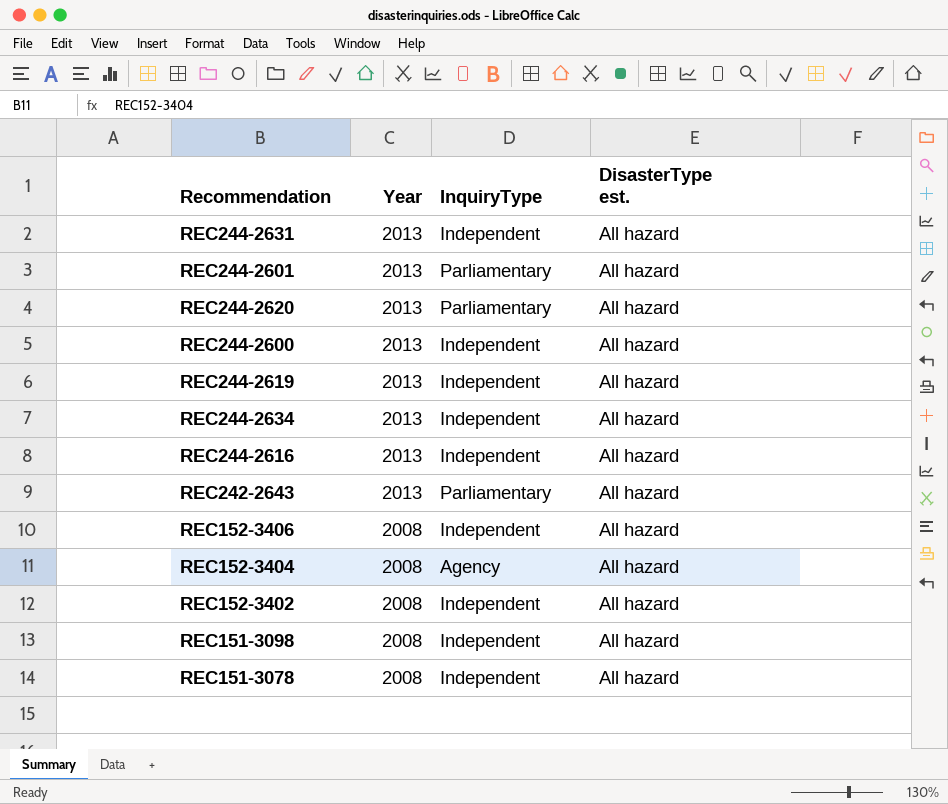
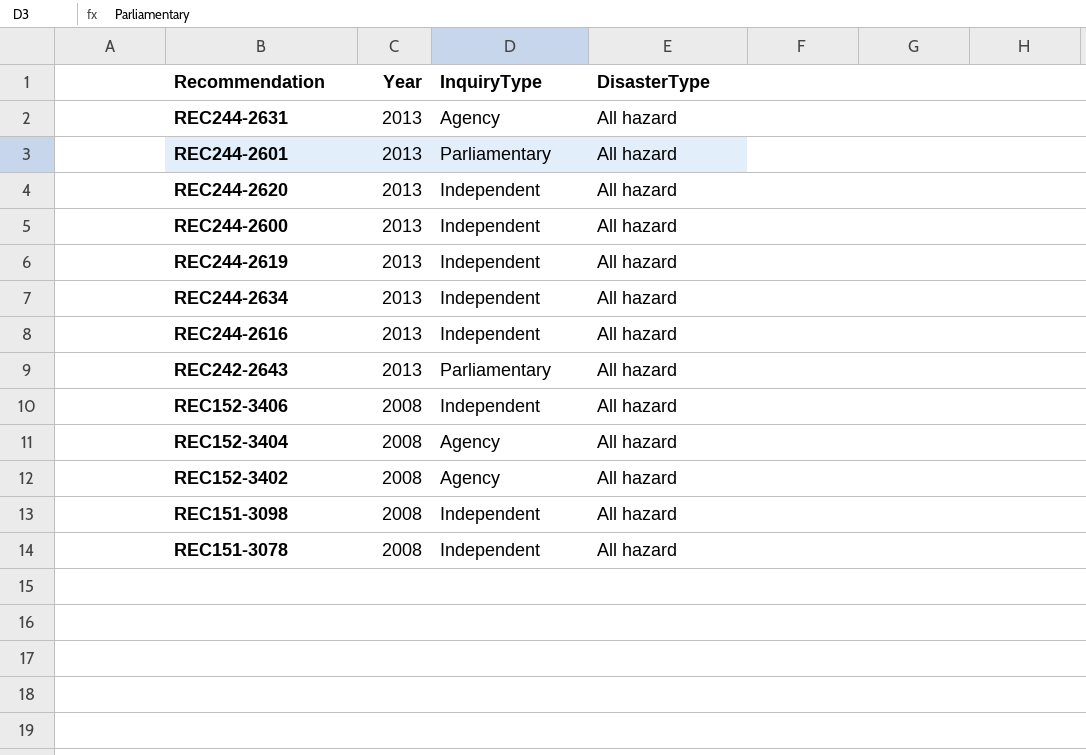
column name: DisasterType est. -> DisasterType
REC244-2631 | InquiryType: Independent -> Agency
REC244-2620 | InquiryType: Parliamentary -> Independent
REC152-3402 | InquiryType: Independent -> Agency

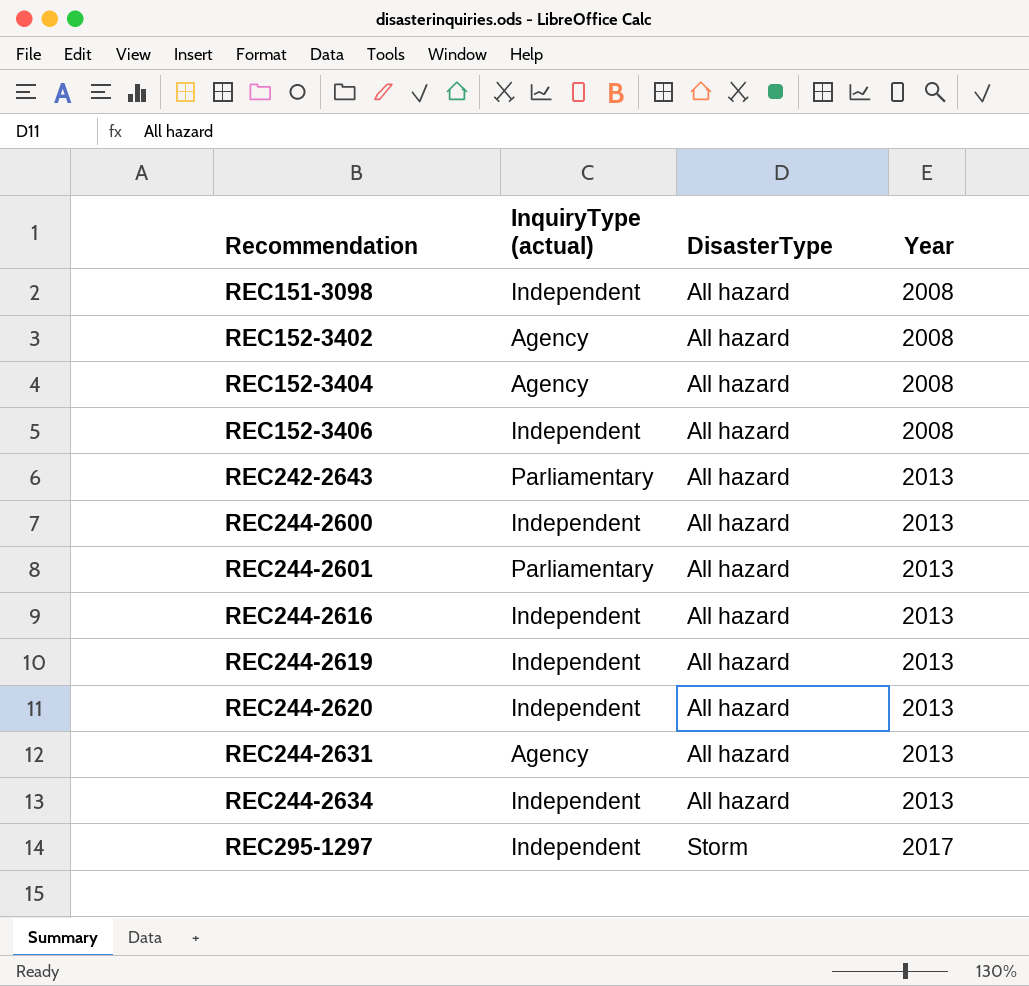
row order: Year descending -> Recommendation ascending
column name: InquiryType -> InquiryType (actual)
column Year | position: 2 -> 4
row REC151-3078: 2008 | Independent | All hazard -> none
row REC295-1297: none -> Independent | Storm | 2017

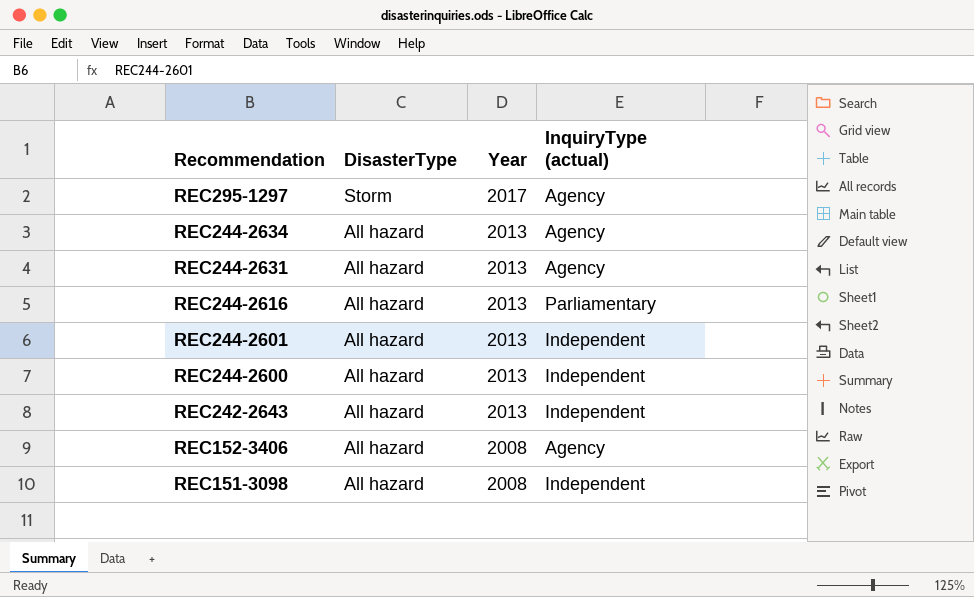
row order: Recommendation ascending -> Recommendation descending
column InquiryType (actual) | position: 2 -> 4
row REC152-3402: Agency | All hazard | 2008 -> none
row REC152-3404: Agency | All hazard | 2008 -> none
row REC244-2619: Independent | All hazard | 2013 -> none
row REC244-2620: Independent | All hazard | 2013 -> none
REC295-1297 | InquiryType (actual): Independent -> Agency
REC244-2634 | InquiryType (actual): Independent -> Agency
REC244-2616 | InquiryType (actual): Independent -> Parliamentary
REC244-2601 | InquiryType (actual): Parliamentary -> Independent
REC242-2643 | InquiryType (actual): Parliamentary -> Independent
REC152-3406 | InquiryType (actual): Independent -> Agency

